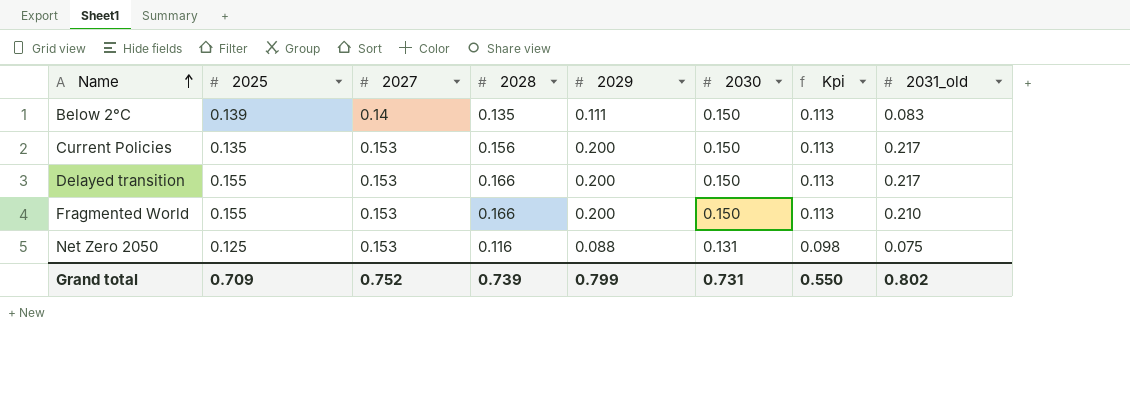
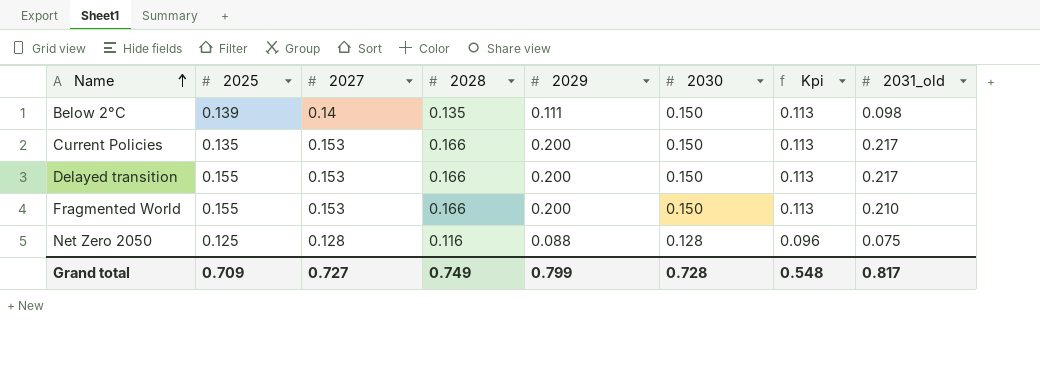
Below 2°C | 2031_old: 0.083 -> 0.098
Current Policies | 2028: 0.156 -> 0.166
Net Zero 2050 | 2027: 0.153 -> 0.128
Net Zero 2050 | 2030: 0.131 -> 0.128
Net Zero 2050 | Kpi: 0.098 -> 0.096
Grand total | 2027: 0.752 -> 0.727
Grand total | 2028: 0.739 -> 0.749
Grand total | 2030: 0.731 -> 0.728
Grand total | Kpi: 0.550 -> 0.548
Grand total | 2031_old: 0.802 -> 0.817

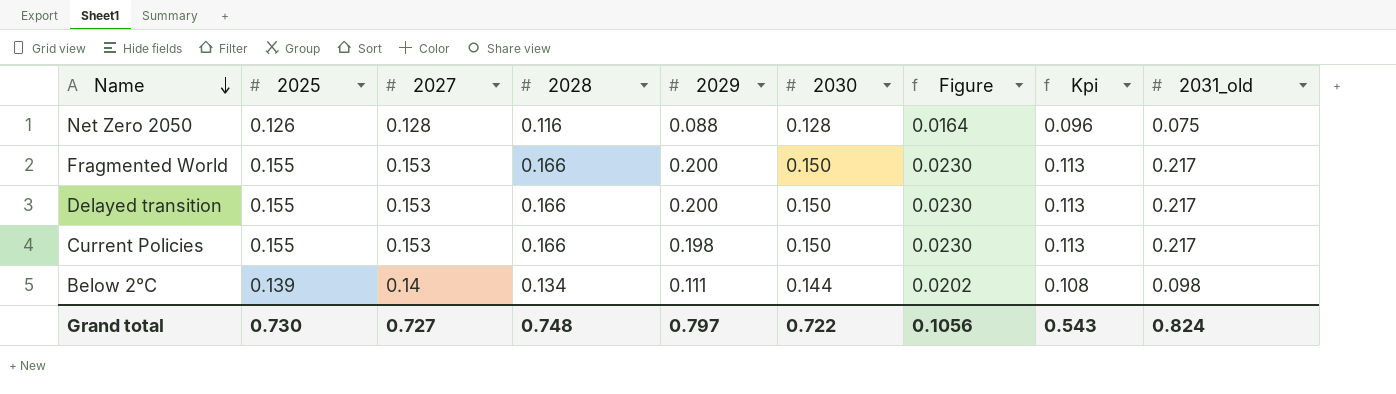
row order: Name ascending -> Name descending
column Figure | formula: none -> [2027] * [2030]
Net Zero 2050 | 2025: 0.125 -> 0.126
Fragmented World | 2031_old: 0.210 -> 0.217
Current Policies | 2025: 0.135 -> 0.155
Current Policies | 2029: 0.200 -> 0.198
Below 2°C | 2028: 0.135 -> 0.134
Below 2°C | 2030: 0.150 -> 0.144
Below 2°C | Kpi: 0.113 -> 0.108
Grand total | 2025: 0.709 -> 0.730
Grand total | 2028: 0.749 -> 0.748
Grand total | 2029: 0.799 -> 0.797
Grand total | 2030: 0.728 -> 0.722
Grand total | Kpi: 0.548 -> 0.543
Grand total | 2031_old: 0.817 -> 0.824

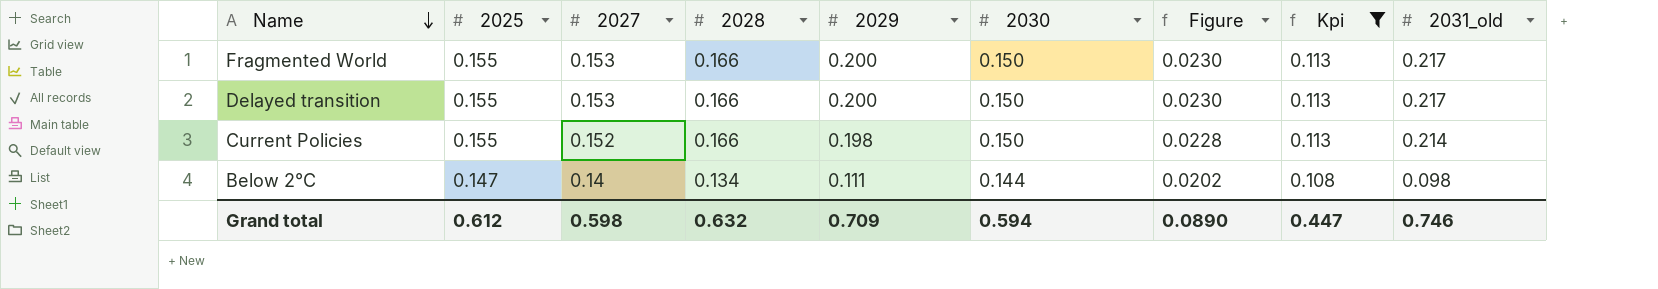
filter: none -> Kpi != 0.096
Current Policies | 2027: 0.153 -> 0.152
Current Policies | Figure: 0.0230 -> 0.0228
Current Policies | 2031_old: 0.217 -> 0.214
Below 2°C | 2025: 0.139 -> 0.147
Grand total | 2025: 0.730 -> 0.612
Grand total | 2027: 0.727 -> 0.598
Grand total | 2028: 0.748 -> 0.632
Grand total | 2029: 0.797 -> 0.709
Grand total | 2030: 0.722 -> 0.594
Grand total | Figure: 0.1056 -> 0.0890
Grand total | Kpi: 0.543 -> 0.447
Grand total | 2031_old: 0.824 -> 0.746

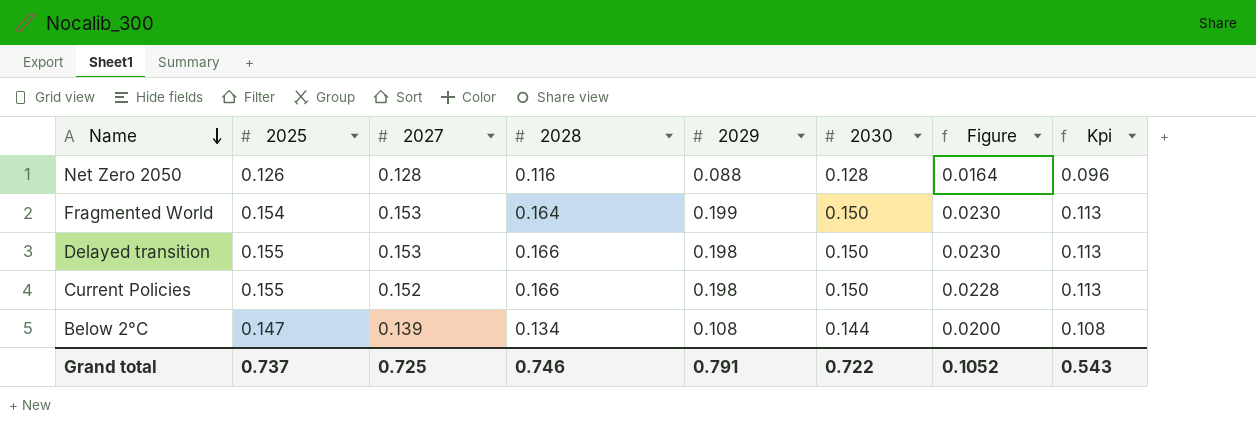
filter: Kpi != 0.096 -> none
column 2031_old | position: 9 -> none
Fragmented World | 2025: 0.155 -> 0.154
Fragmented World | 2028: 0.166 -> 0.164
Fragmented World | 2029: 0.200 -> 0.199
Delayed transition | 2029: 0.200 -> 0.198
Below 2°C | 2027: 0.14 -> 0.139
Below 2°C | 2029: 0.111 -> 0.108
Below 2°C | Figure: 0.0202 -> 0.0200
Grand total | 2025: 0.612 -> 0.737
Grand total | 2027: 0.598 -> 0.725
Grand total | 2028: 0.632 -> 0.746
Grand total | 2029: 0.709 -> 0.791
Grand total | 2030: 0.594 -> 0.722
Grand total | Figure: 0.0890 -> 0.1052
Grand total | Kpi: 0.447 -> 0.543

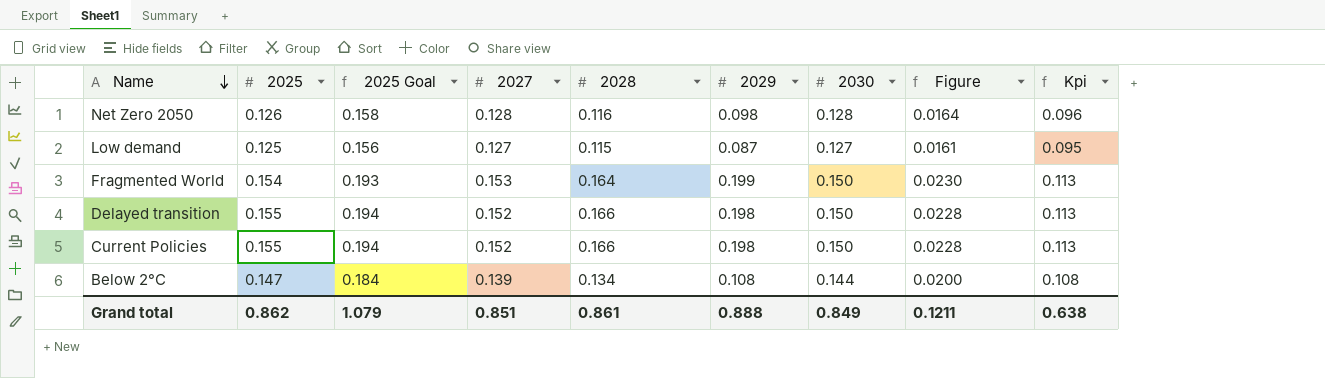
column 2025 Goal | formula: none -> [2025] * 1.25
Net Zero 2050 | 2029: 0.088 -> 0.098
row Low demand: none -> 0.125 | 0.156 | 0.127 | 0.115 | 0.087 | 0.127 | 0.0161 | 0.095
Delayed transition | 2027: 0.153 -> 0.152
Delayed transition | Figure: 0.0230 -> 0.0228
Grand total | 2025: 0.737 -> 0.862
Grand total | 2027: 0.725 -> 0.851
Grand total | 2028: 0.746 -> 0.861
Grand total | 2029: 0.791 -> 0.888
Grand total | 2030: 0.722 -> 0.849
Grand total | Figure: 0.1052 -> 0.1211
Grand total | Kpi: 0.543 -> 0.638

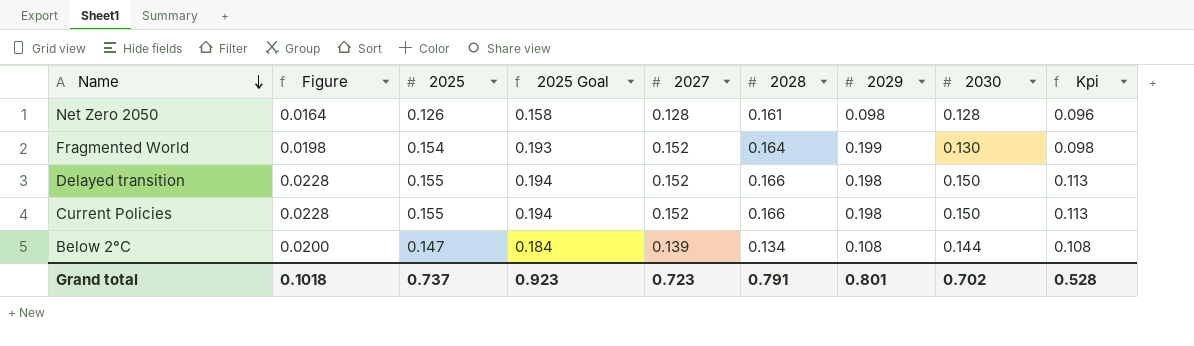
column Figure | position: 8 -> 2
row Low demand: 0.125 | 0.156 | 0.127 | 0.115 | 0.087 | 0.127 | 0.0161 | 0.095 -> none
Net Zero 2050 | 2028: 0.116 -> 0.161
Fragmented World | Figure: 0.0230 -> 0.0198
Fragmented World | 2027: 0.153 -> 0.152
Fragmented World | 2030: 0.150 -> 0.130
Fragmented World | Kpi: 0.113 -> 0.098
Grand total | Figure: 0.1211 -> 0.1018
Grand total | 2025: 0.862 -> 0.737
Grand total | 2025 Goal: 1.079 -> 0.923
Grand total | 2027: 0.851 -> 0.723
Grand total | 2028: 0.861 -> 0.791
Grand total | 2029: 0.888 -> 0.801
Grand total | 2030: 0.849 -> 0.702
Grand total | Kpi: 0.638 -> 0.528

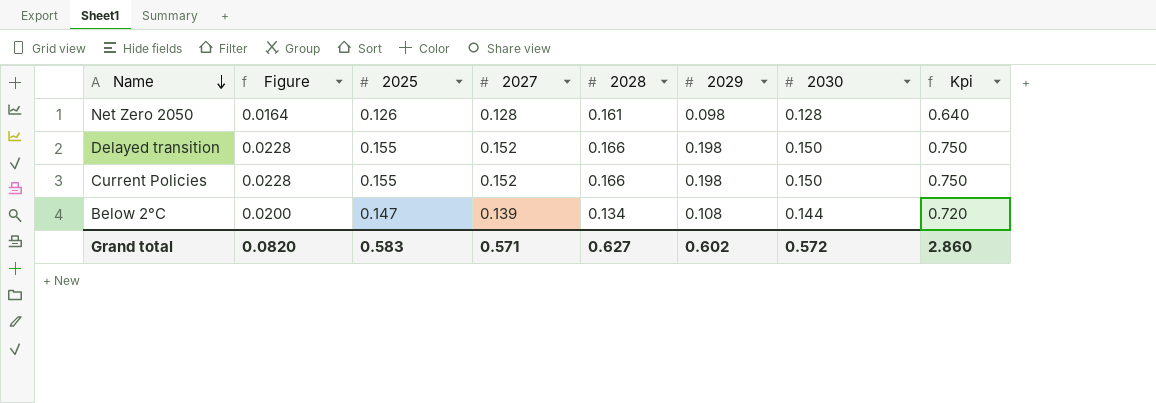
column 2025 Goal | formula: [2025] * 1.25 -> none
column Kpi | formula: [2030] * 0.75 -> [2030] * 5
row Fragmented World: 0.0198 | 0.154 | 0.193 | 0.152 | 0.164 | 0.199 | 0.130 | 0.098 -> none
Grand total | Figure: 0.1018 -> 0.0820
Grand total | 2025: 0.737 -> 0.583
Grand total | 2027: 0.723 -> 0.571
Grand total | 2028: 0.791 -> 0.627
Grand total | 2029: 0.801 -> 0.602
Grand total | 2030: 0.702 -> 0.572
Grand total | Kpi: 0.528 -> 2.860

